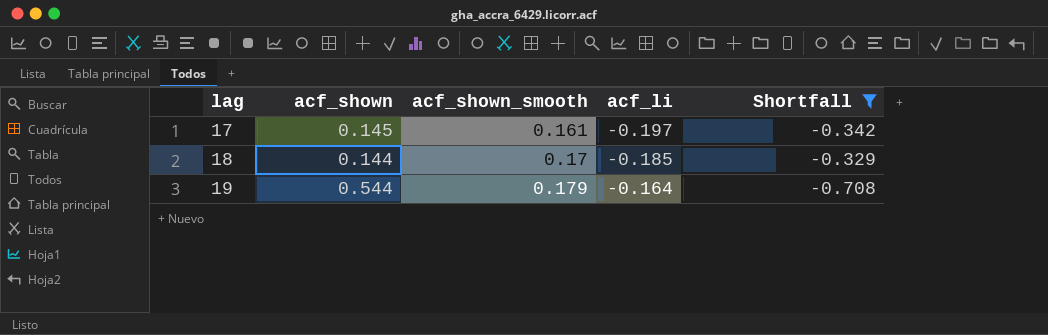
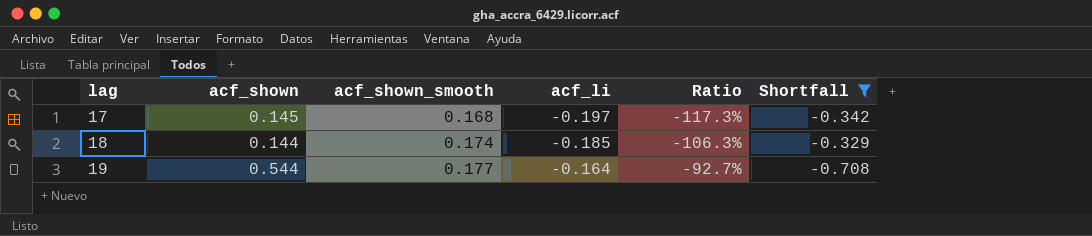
column Ratio | formula: none -> [acf_li] / [acf_shown_smooth]
17 | acf_shown_smooth: 0.161 -> 0.168
18 | acf_shown_smooth: 0.17 -> 0.174
19 | acf_shown_smooth: 0.179 -> 0.177

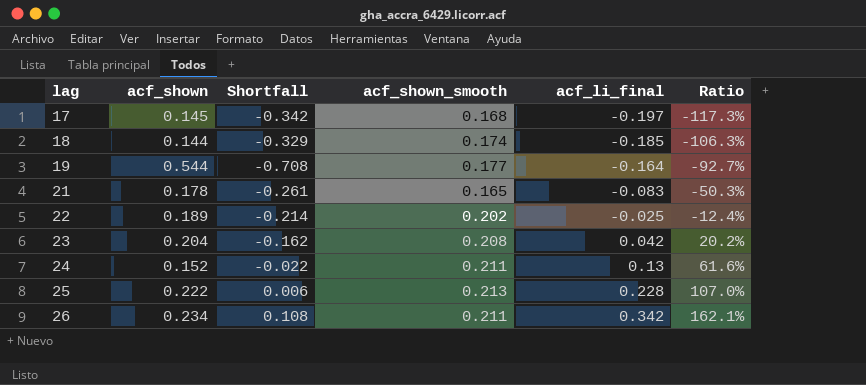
filter: Shortfall <= -0.329 -> none
column Shortfall | position: 6 -> 3
column name: acf_li -> acf_li_final

